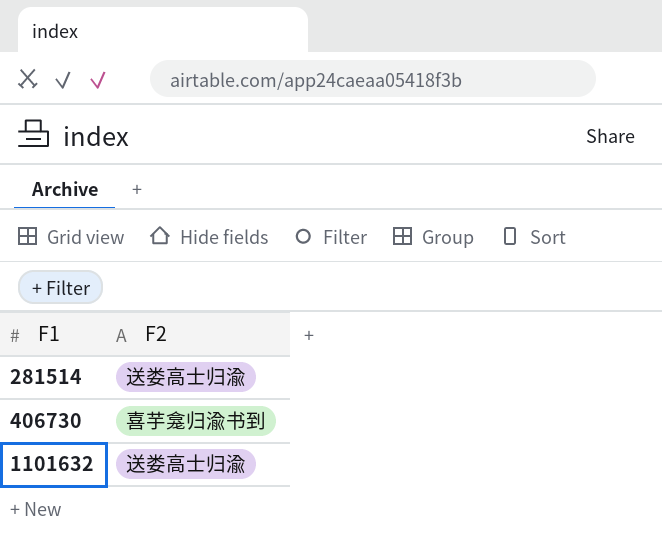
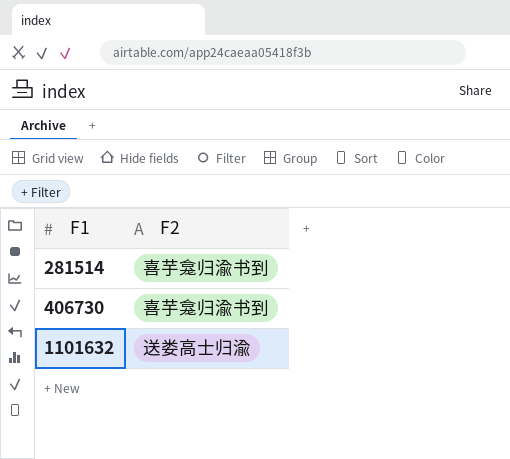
281514 | F2: 送娄高士归渝 -> 喜芋龛归渝书到

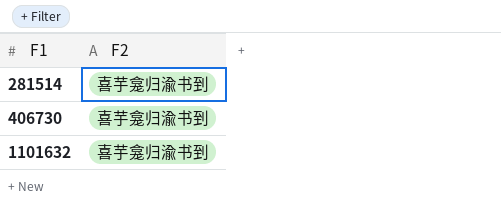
1101632 | F2: 送娄高士归渝 -> 喜芋龛归渝书到

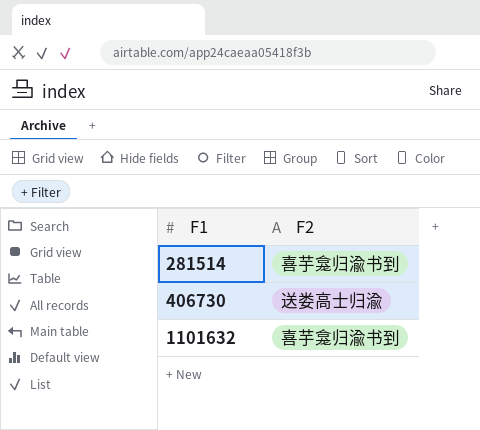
406730 | F2: 喜芋龛归渝书到 -> 送娄高士归渝

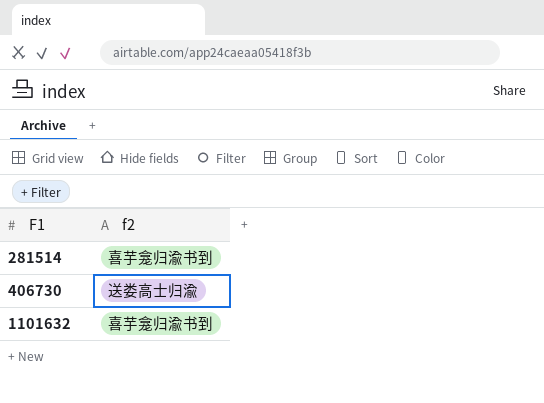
column name: F2 -> f2

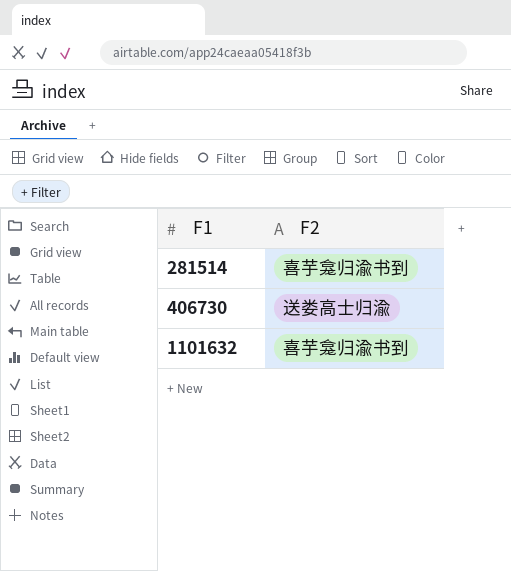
column name: f2 -> F2

